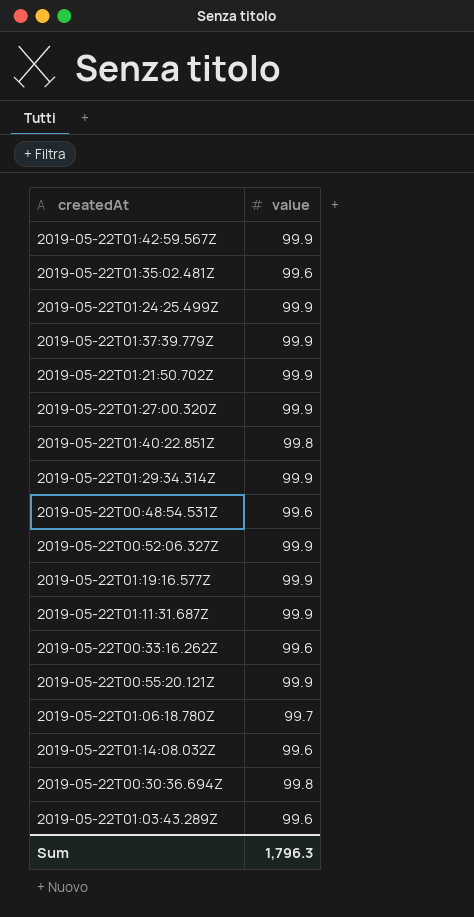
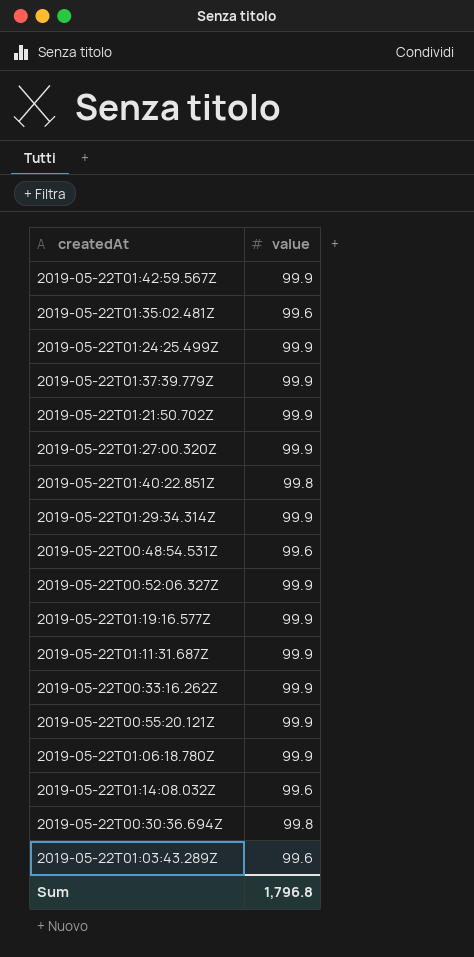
2019-05-22T00:33:16.262Z | value: 99.6 -> 99.9
2019-05-22T01:06:18.780Z | value: 99.7 -> 99.9
Sum | value: 1,796.3 -> 1,796.8

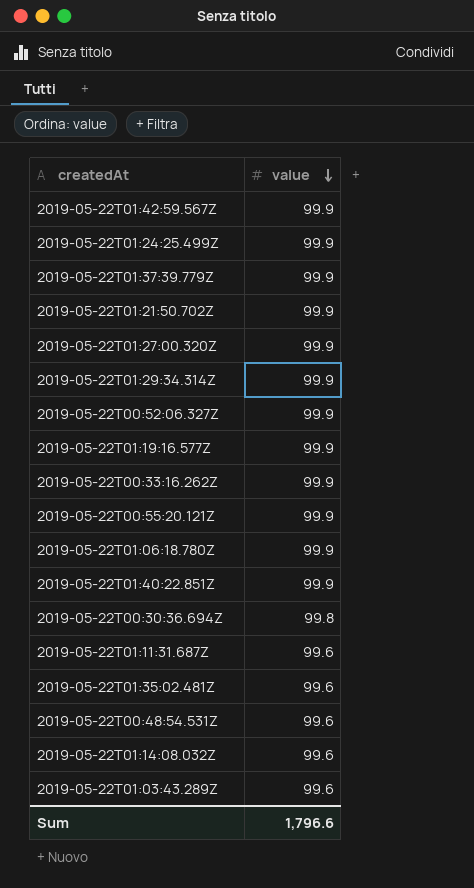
row order: none -> value descending
2019-05-22T01:40:22.851Z | value: 99.8 -> 99.9
2019-05-22T01:11:31.687Z | value: 99.9 -> 99.6
Sum | value: 1,796.8 -> 1,796.6

